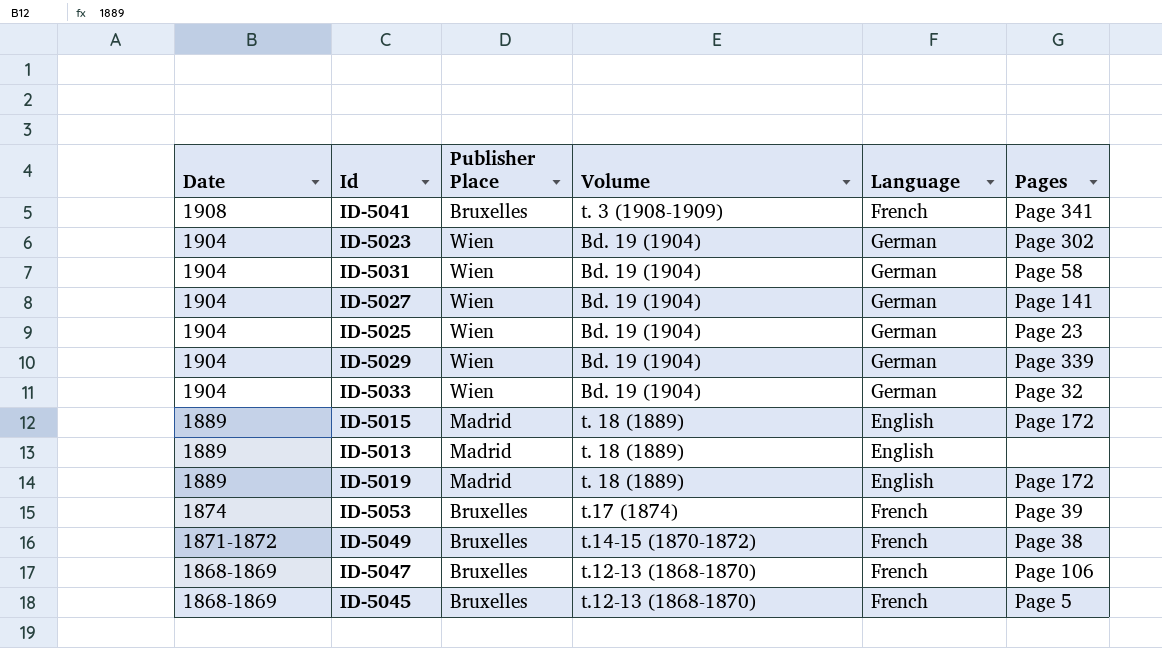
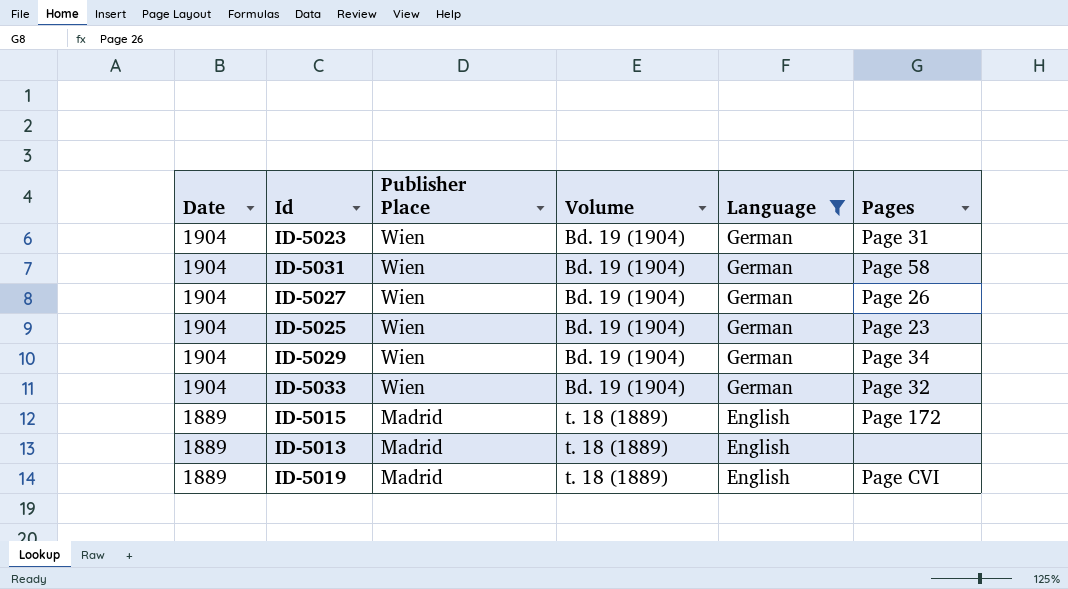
filter: none -> Language != French
ID-5023 | Pages: Page 302 -> Page 31
ID-5027 | Pages: Page 141 -> Page 26
ID-5029 | Pages: Page 339 -> Page 34
ID-5019 | Pages: Page 172 -> Page CVI

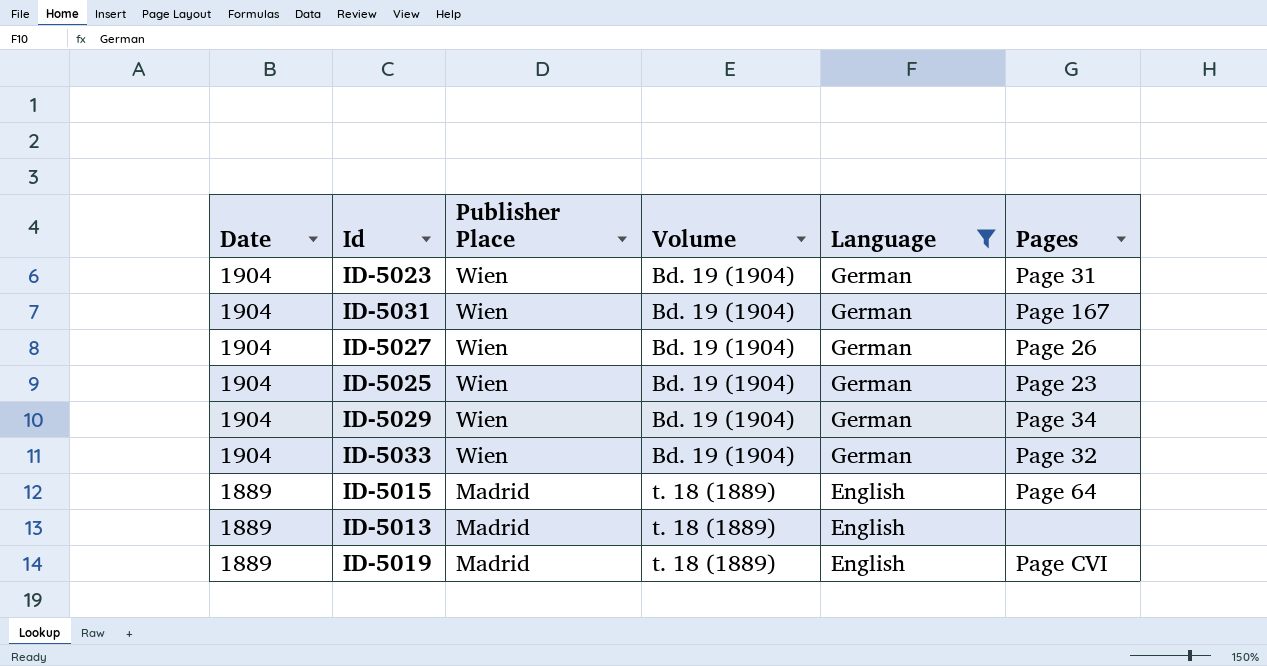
ID-5031 | Pages: Page 58 -> Page 167
ID-5015 | Pages: Page 172 -> Page 64

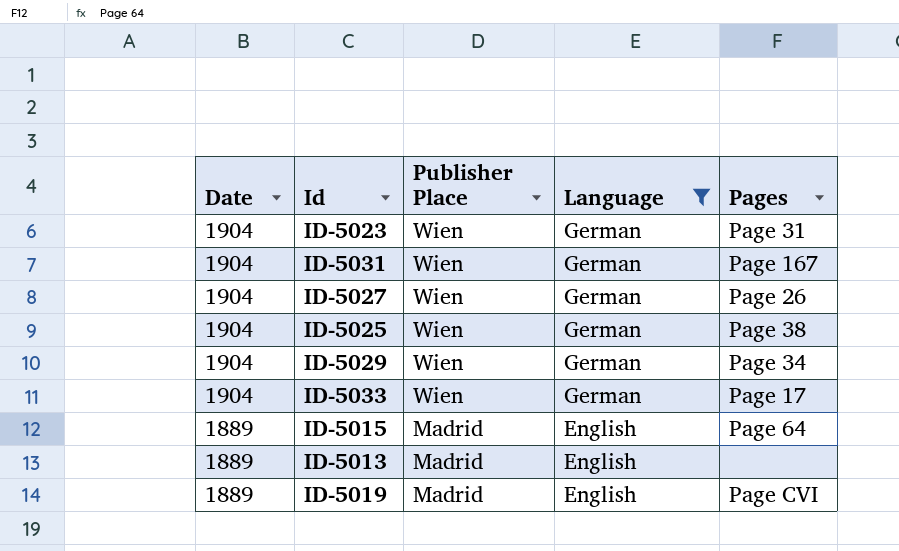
column Volume | position: 4 -> none
ID-5025 | Pages: Page 23 -> Page 38
ID-5033 | Pages: Page 32 -> Page 17

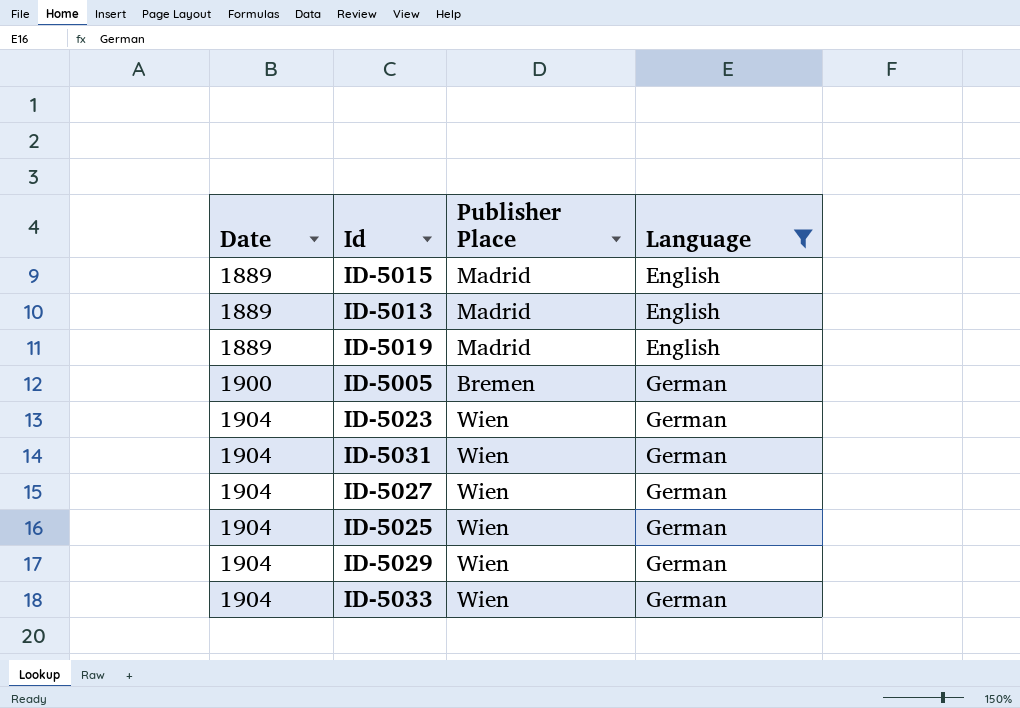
row order: Date descending -> Date ascending
column Pages | position: 5 -> none
row ID-5005: none -> 1900 | Bremen | German

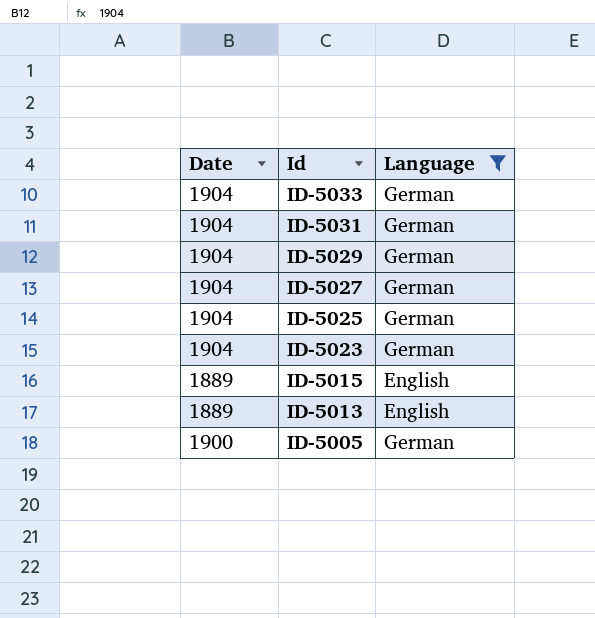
row order: Date ascending -> Id descending
column Publisher Place | position: 3 -> none
row ID-5019: 1889 | Madrid | English -> none

